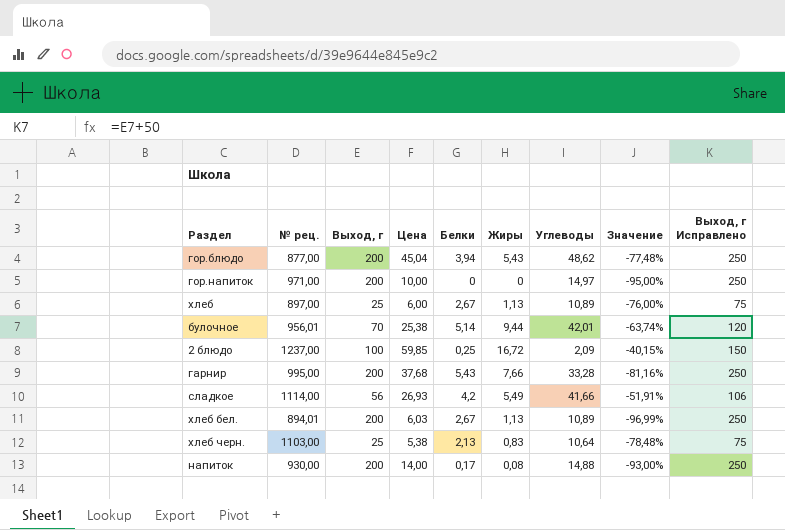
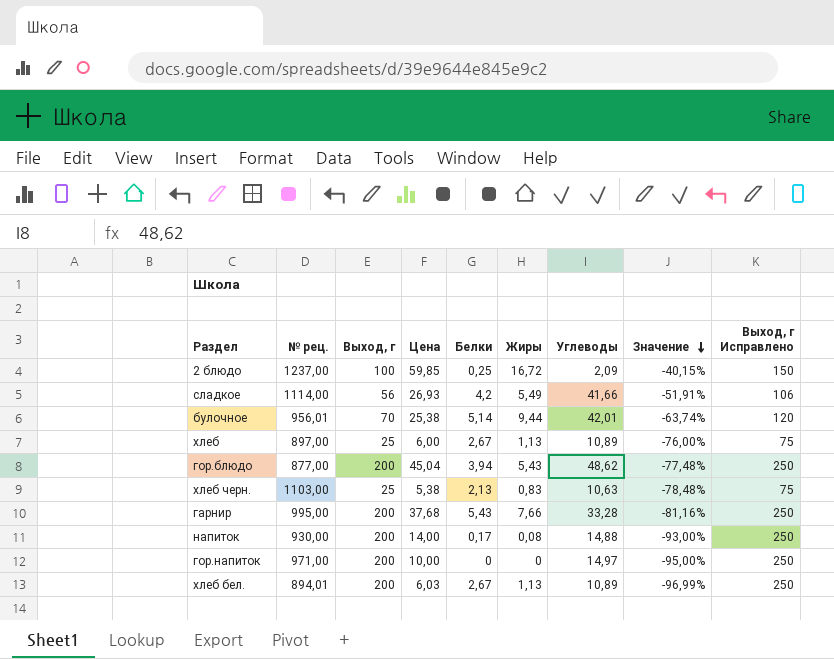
row order: none -> Значение descending
хлеб черн. | Углеводы: 10,64 -> 10,63

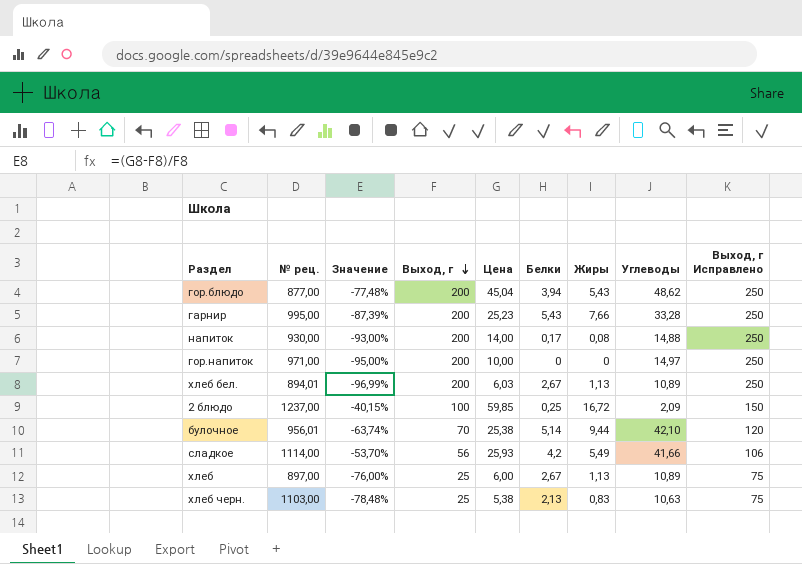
row order: Значение descending -> Выход, г descending
column Значение | position: 8 -> 3
гарнир | Значение: -81,16% -> -87,39%
гарнир | Цена: 37,68 -> 25,23
булочное | Углеводы: 42,01 -> 42,10
сладкое | Значение: -51,91% -> -53,70%
сладкое | Цена: 26,93 -> 25,93

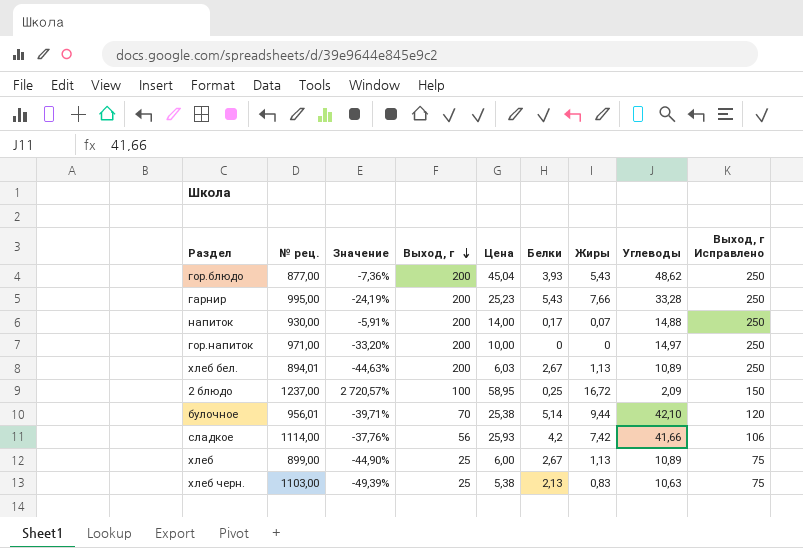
column Значение | formula: ([Цена] - [Выход, г]) / [Выход, г] -> ([Цена] - [Углеводы]) / [Углеводы]
гор.блюдо | Белки: 3,94 -> 3,93
напиток | Жиры: 0,08 -> 0,07
2 блюдо | Цена: 59,85 -> 58,95
сладкое | Жиры: 5,49 -> 7,42
хлеб | № рец.: 897,00 -> 899,00

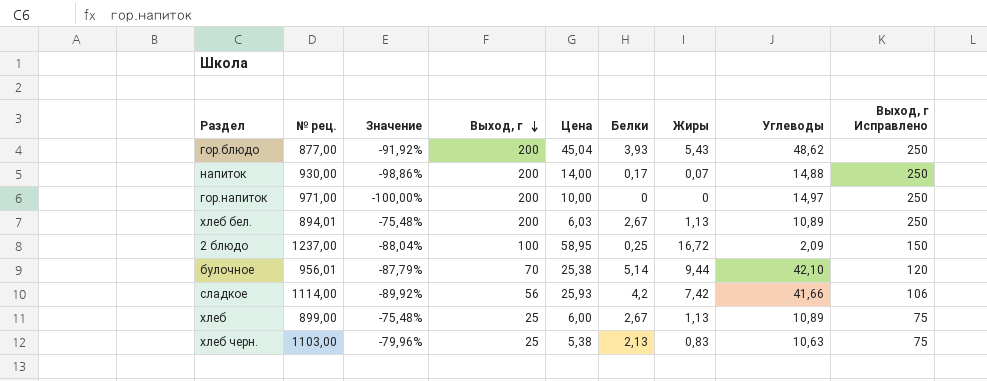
column Значение | formula: ([Цена] - [Углеводы]) / [Углеводы] -> ([Белки] - [Углеводы]) / [Углеводы]
row гарнир: 995,00 | -24,19% | 200 | 25,23 | 5,43 | 7,66 | 33,28 | 250 -> none

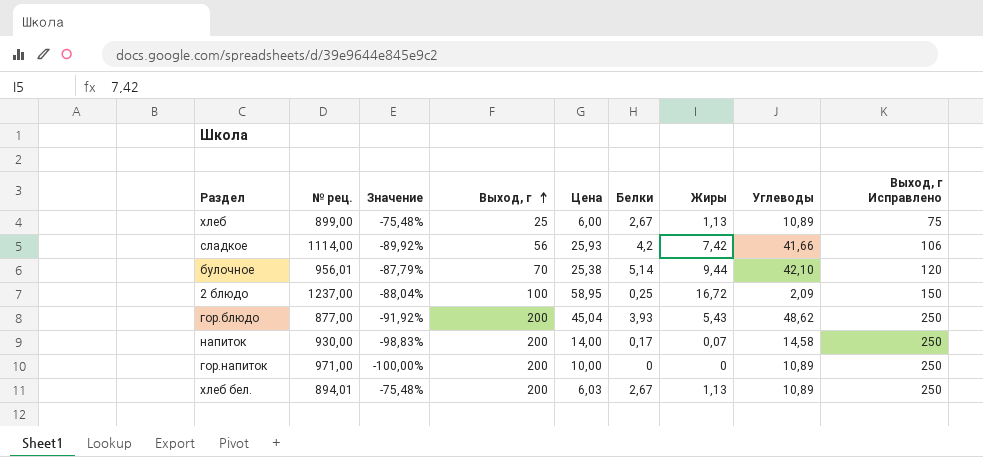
row order: Выход, г descending -> Выход, г ascending
row хлеб черн.: 1103,00 | -79,96% | 25 | 5,38 | 2,13 | 0,83 | 10,63 | 75 -> none
напиток | Значение: -98,86% -> -98,83%
напиток | Углеводы: 14,88 -> 14,58
гор.напиток | Углеводы: 14,97 -> 10,89

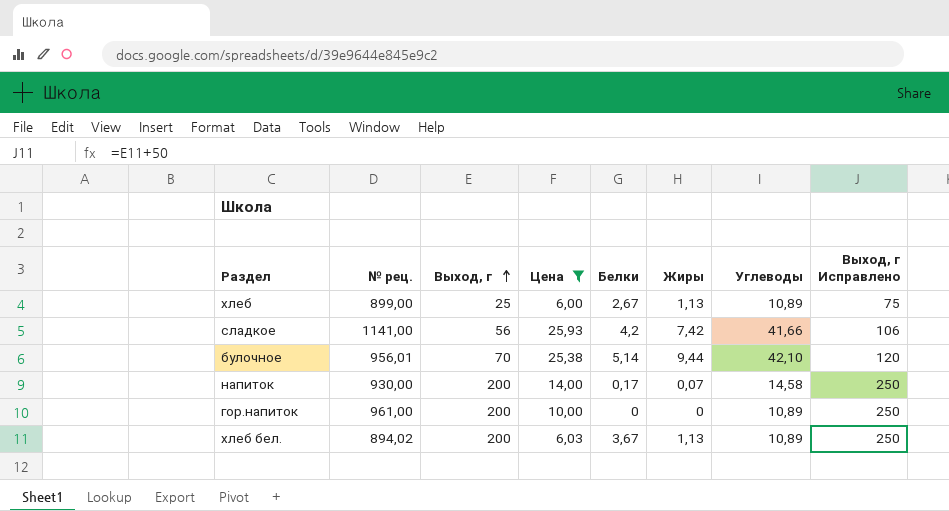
filter: none -> Цена <= 25,93
column Значение | formula: ([Белки] - [Углеводы]) / [Углеводы] -> none
сладкое | № рец.: 1114,00 -> 1141,00
гор.напиток | № рец.: 971,00 -> 961,00
хлеб бел. | № рец.: 894,01 -> 894,02
хлеб бел. | Белки: 2,67 -> 3,67

